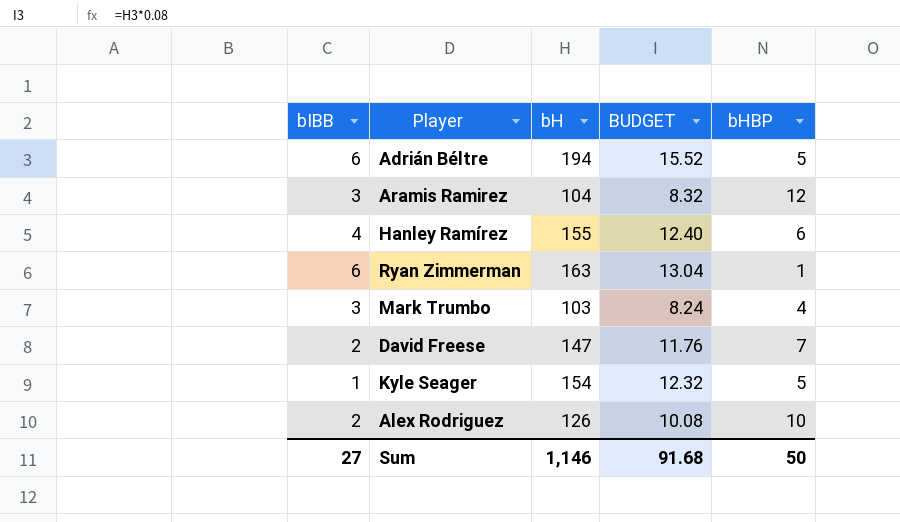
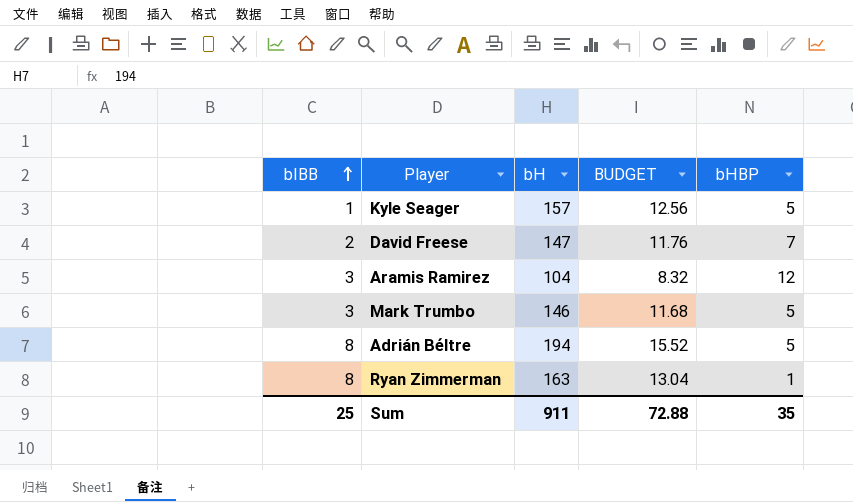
row order: none -> bIBB ascending
row Hanley Ramírez: 4 | 155 | 12.40 | 6 -> none
row Alex Rodriguez: 2 | 126 | 10.08 | 10 -> none
Kyle Seager | bH: 154 -> 157
Kyle Seager | BUDGET: 12.32 -> 12.56
Mark Trumbo | bH: 103 -> 146
Mark Trumbo | BUDGET: 8.24 -> 11.68
Mark Trumbo | bHBP: 4 -> 5
Adrián Béltre | bIBB: 6 -> 8
Ryan Zimmerman | bIBB: 6 -> 8
Sum | bIBB: 27 -> 25
Sum | bH: 1,146 -> 911
Sum | BUDGET: 91.68 -> 72.88
Sum | bHBP: 50 -> 35

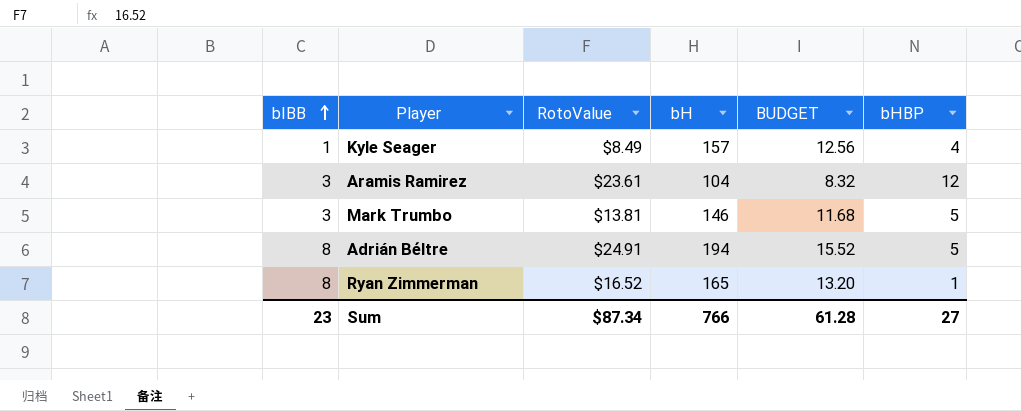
column RotoValue | position: none -> 3
row David Freese: 2 | 147 | 11.76 | 7 -> none
Kyle Seager | bHBP: 5 -> 4
Ryan Zimmerman | bH: 163 -> 165
Ryan Zimmerman | BUDGET: 13.04 -> 13.20
Sum | bIBB: 25 -> 23
Sum | bH: 911 -> 766
Sum | BUDGET: 72.88 -> 61.28
Sum | bHBP: 35 -> 27

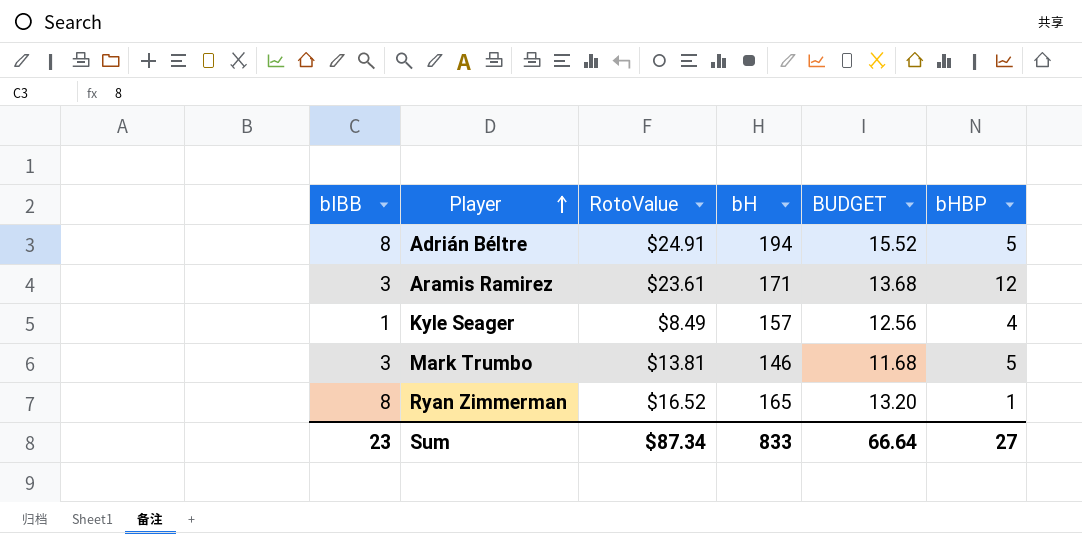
row order: bIBB ascending -> Player ascending
Aramis Ramirez | bH: 104 -> 171
Aramis Ramirez | BUDGET: 8.32 -> 13.68
Sum | bH: 766 -> 833
Sum | BUDGET: 61.28 -> 66.64

